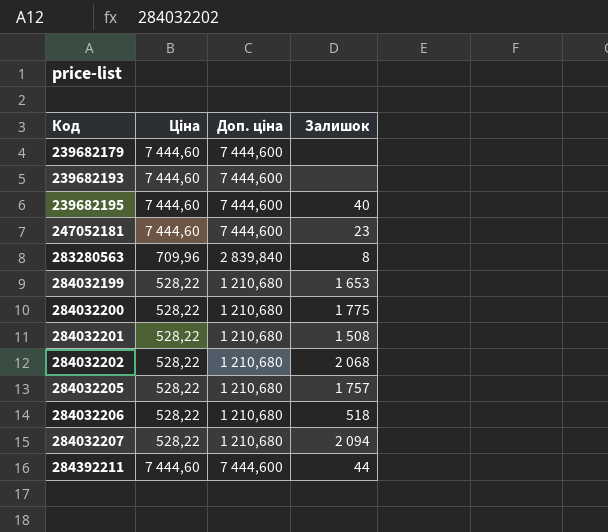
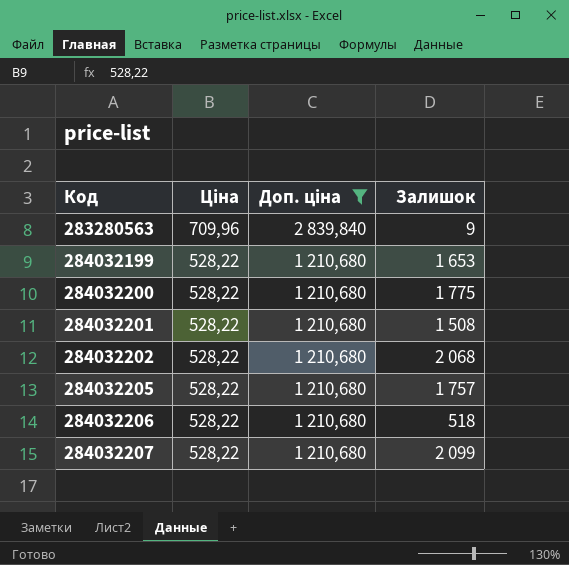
filter: none -> Доп. ціна != 7 444,600
283280563 | Залишок: 8 -> 9
284032207 | Залишок: 2 094 -> 2 099

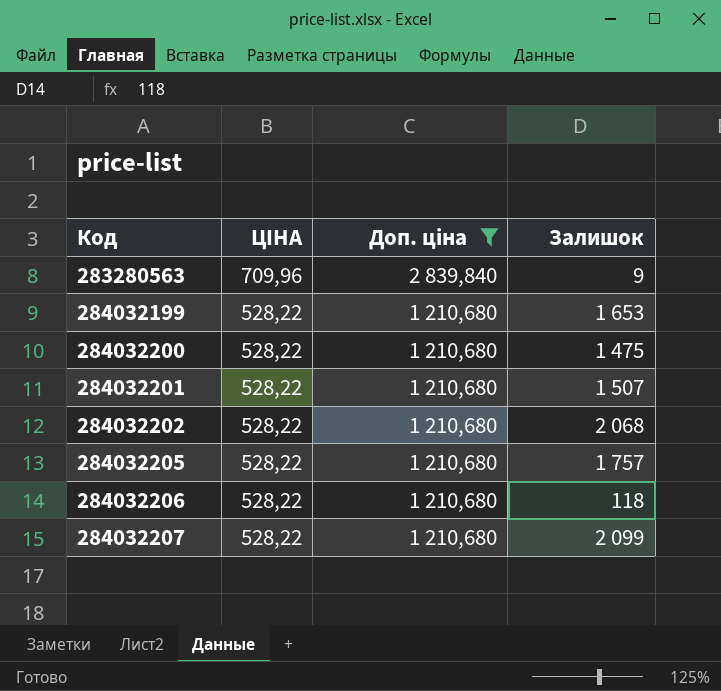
column name: Ціна -> ЦІНА
284032200 | Залишок: 1 775 -> 1 475
284032201 | Залишок: 1 508 -> 1 507
284032206 | Залишок: 518 -> 118

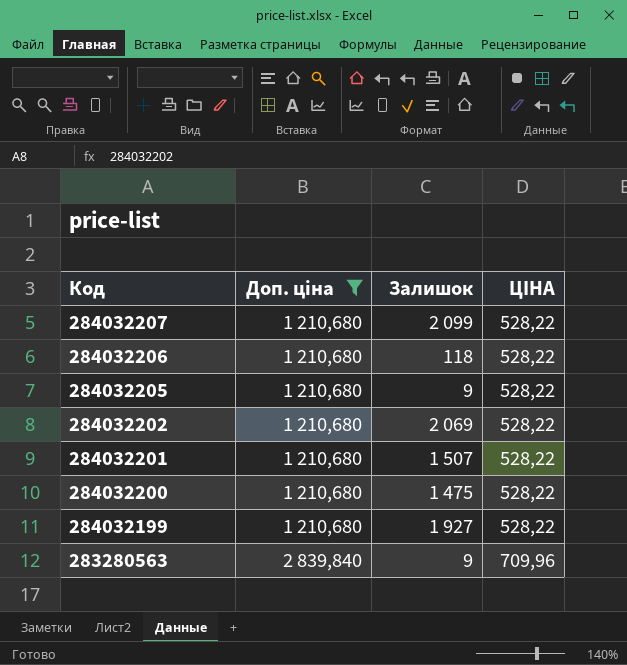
row order: Код ascending -> Код descending
column ЦІНА | position: 2 -> 4
284032205 | Залишок: 1 757 -> 9
284032202 | Залишок: 2 068 -> 2 069
284032199 | Залишок: 1 653 -> 1 927

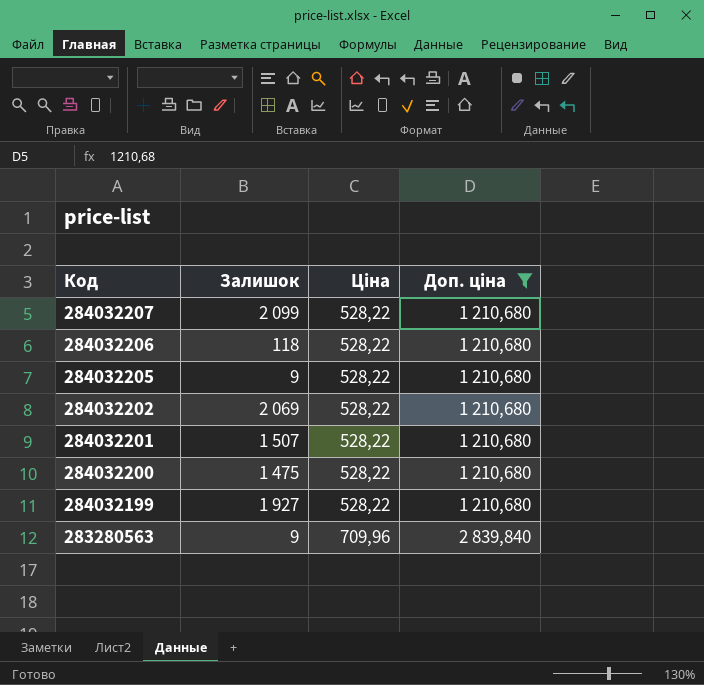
column name: ЦІНА -> Ціна
column Доп. ціна | position: 2 -> 4

